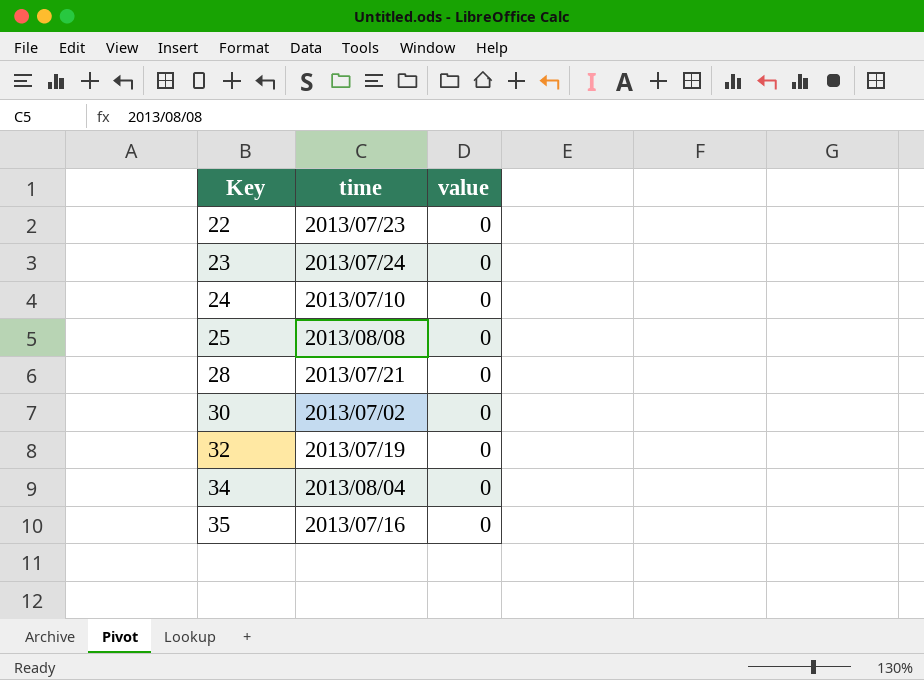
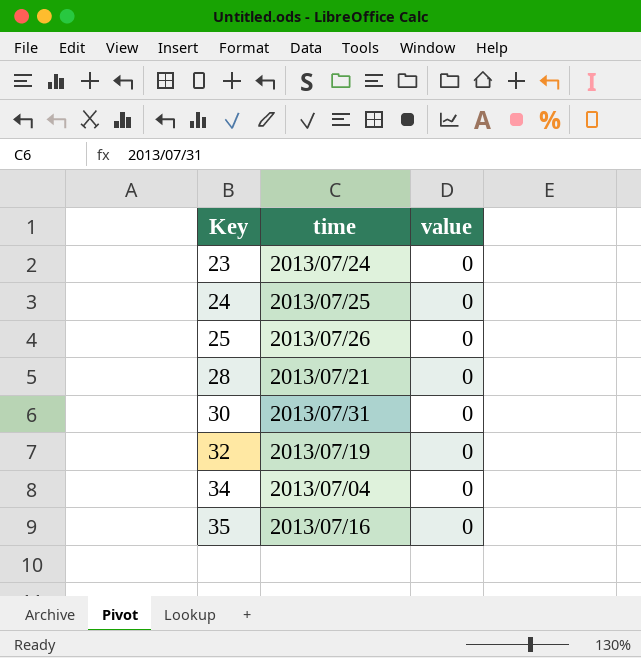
row 22: 2013/07/23 | 0 -> none
24 | time: 2013/07/10 -> 2013/07/25
25 | time: 2013/08/08 -> 2013/07/26
30 | time: 2013/07/02 -> 2013/07/31
34 | time: 2013/08/04 -> 2013/07/04

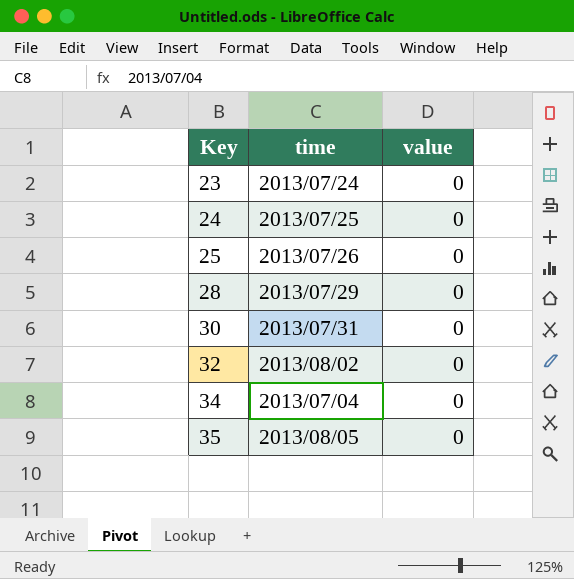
28 | time: 2013/07/21 -> 2013/07/29
32 | time: 2013/07/19 -> 2013/08/02
35 | time: 2013/07/16 -> 2013/08/05

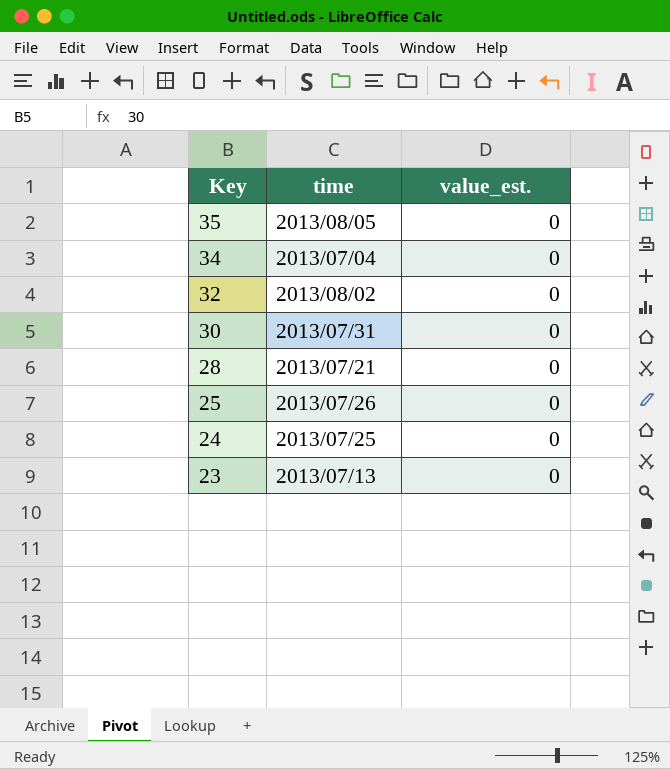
row order: Key ascending -> Key descending
column name: value -> value_est.
28 | time: 2013/07/29 -> 2013/07/21
23 | time: 2013/07/24 -> 2013/07/13

